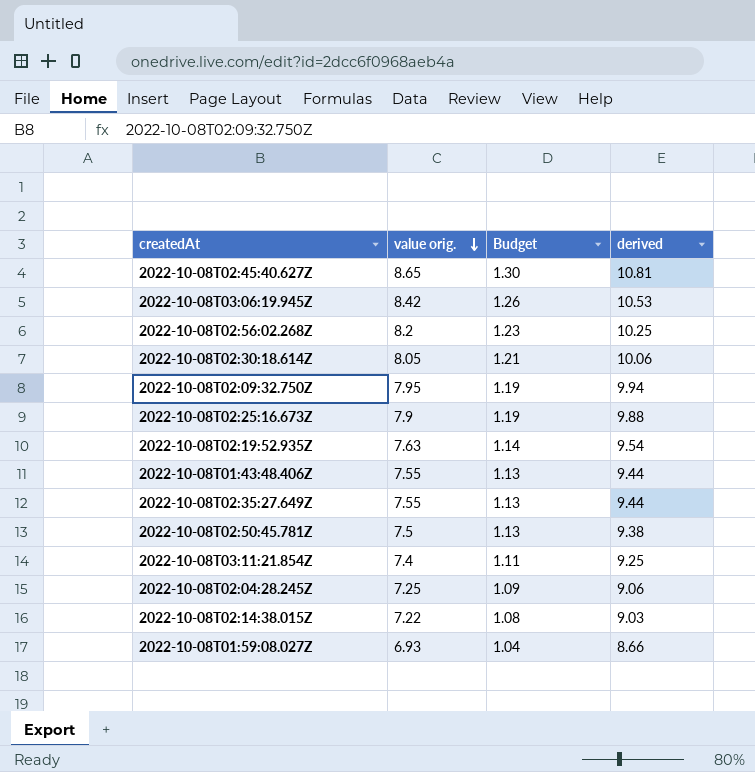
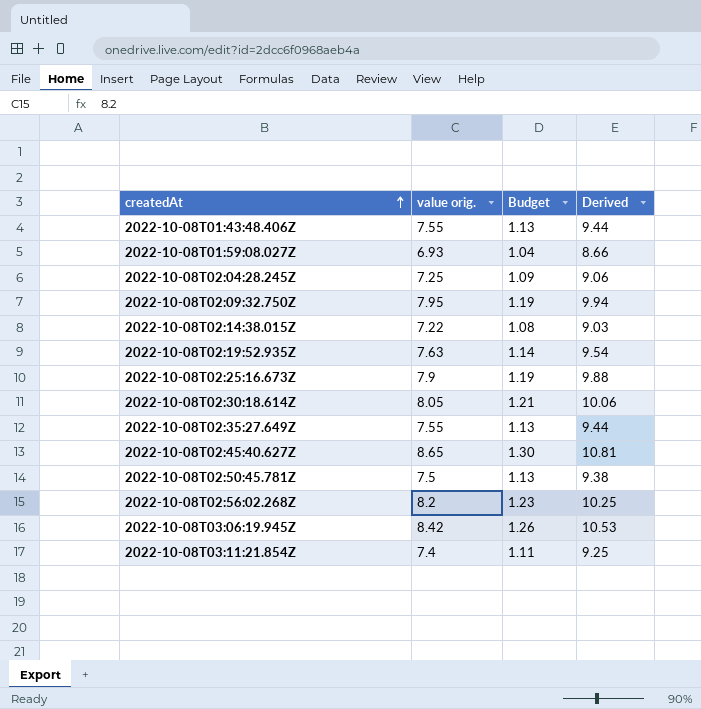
row order: value orig. descending -> createdAt ascending
column name: derived -> Derived

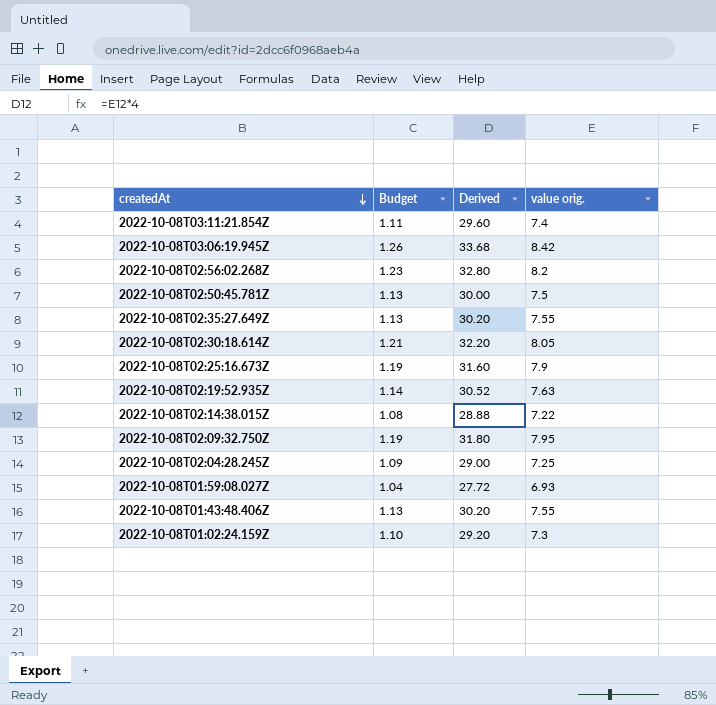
row order: createdAt ascending -> createdAt descending
column Derived | formula: [value orig.] * 1.25 -> [value orig.] * 4
column value orig. | position: 2 -> 4
row 2022-10-08T02:45:40.627Z: 8.65 | 1.30 | 10.81 -> none
row 2022-10-08T01:02:24.159Z: none -> 1.10 | 29.20 | 7.3

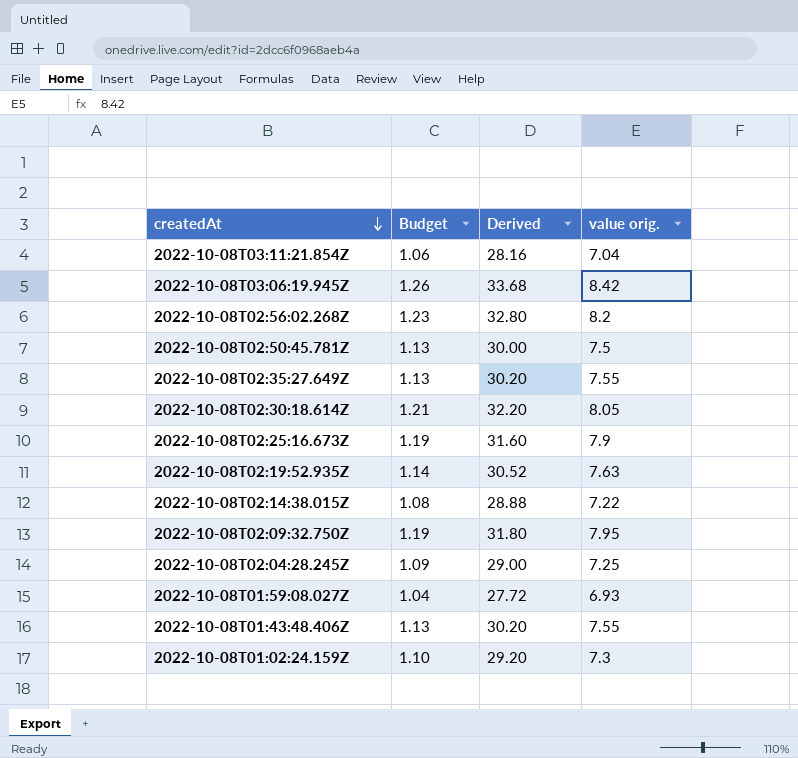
2022-10-08T03:11:21.854Z | Budget: 1.11 -> 1.06
2022-10-08T03:11:21.854Z | Derived: 29.60 -> 28.16
2022-10-08T03:11:21.854Z | value orig.: 7.4 -> 7.04

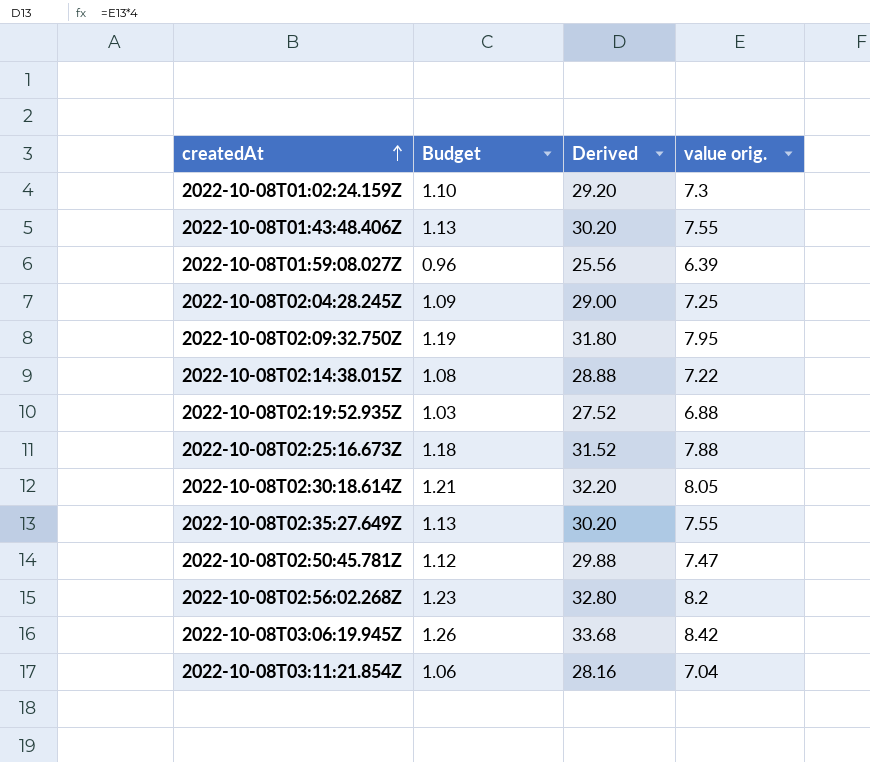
row order: createdAt descending -> createdAt ascending
2022-10-08T01:59:08.027Z | Budget: 1.04 -> 0.96
2022-10-08T01:59:08.027Z | Derived: 27.72 -> 25.56
2022-10-08T01:59:08.027Z | value orig.: 6.93 -> 6.39
2022-10-08T02:19:52.935Z | Budget: 1.14 -> 1.03
2022-10-08T02:19:52.935Z | Derived: 30.52 -> 27.52
2022-10-08T02:19:52.935Z | value orig.: 7.63 -> 6.88
2022-10-08T02:25:16.673Z | Budget: 1.19 -> 1.18
2022-10-08T02:25:16.673Z | Derived: 31.60 -> 31.52
2022-10-08T02:25:16.673Z | value orig.: 7.9 -> 7.88
2022-10-08T02:50:45.781Z | Budget: 1.13 -> 1.12
2022-10-08T02:50:45.781Z | Derived: 30.00 -> 29.88
2022-10-08T02:50:45.781Z | value orig.: 7.5 -> 7.47

